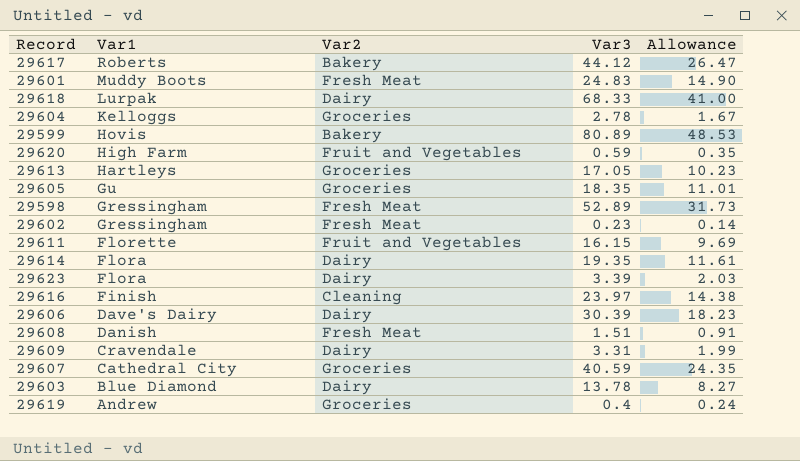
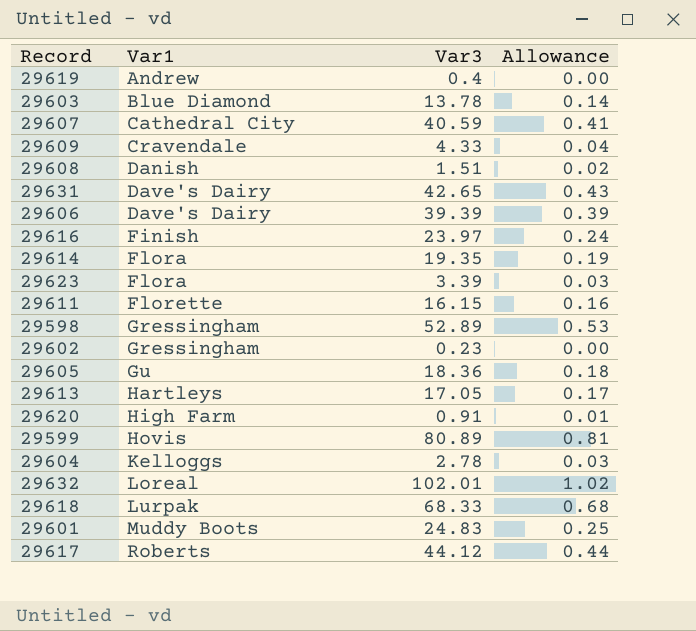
row order: Var1 descending -> Var1 ascending
column Var2 | position: 3 -> none
column Allowance | formula: [Var3] * 0.6 -> [Var3] * 0.01
29609 | Var3: 3.31 -> 4.33
row 29631: none -> Dave's Dairy | 42.65 | 0.43
29606 | Var3: 30.39 -> 39.39
29605 | Var3: 18.35 -> 18.36
29620 | Var3: 0.59 -> 0.91
row 29632: none -> Loreal | 102.01 | 1.02

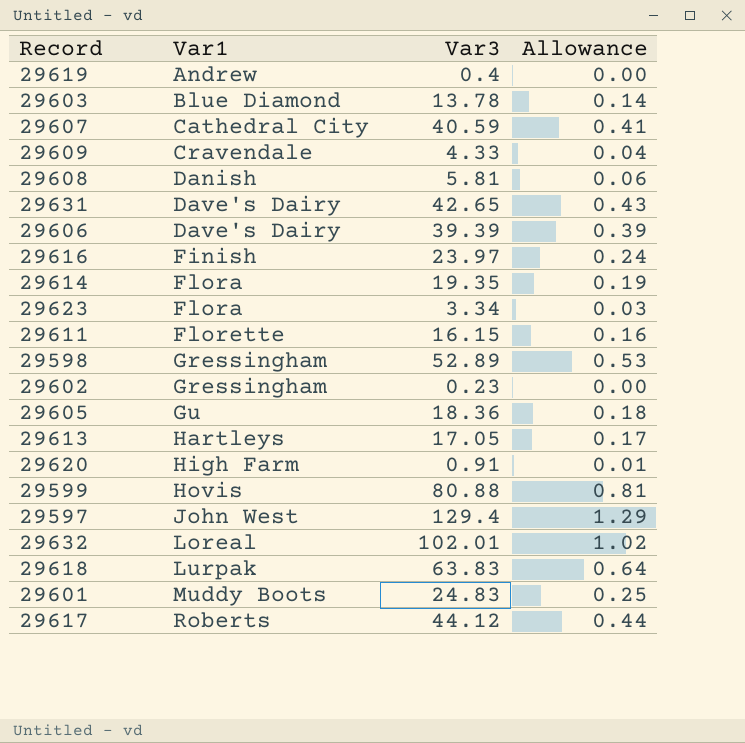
row 29604: Kelloggs | 2.78 | 0.03 -> none
29608 | Var3: 1.51 -> 5.81
29608 | Allowance: 0.02 -> 0.06
29623 | Var3: 3.39 -> 3.34
29599 | Var3: 80.89 -> 80.88
row 29597: none -> John West | 129.4 | 1.29
29618 | Var3: 68.33 -> 63.83
29618 | Allowance: 0.68 -> 0.64

